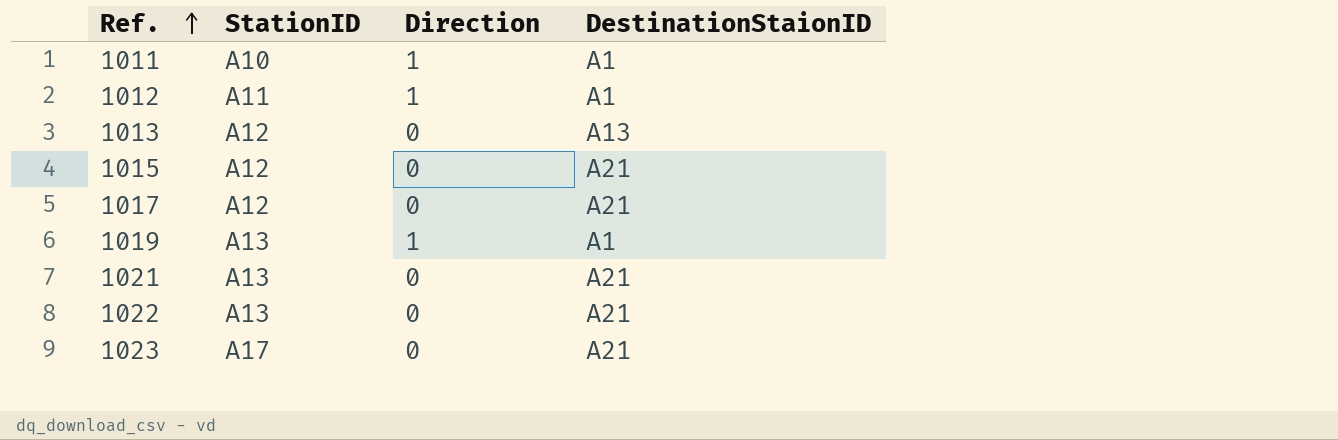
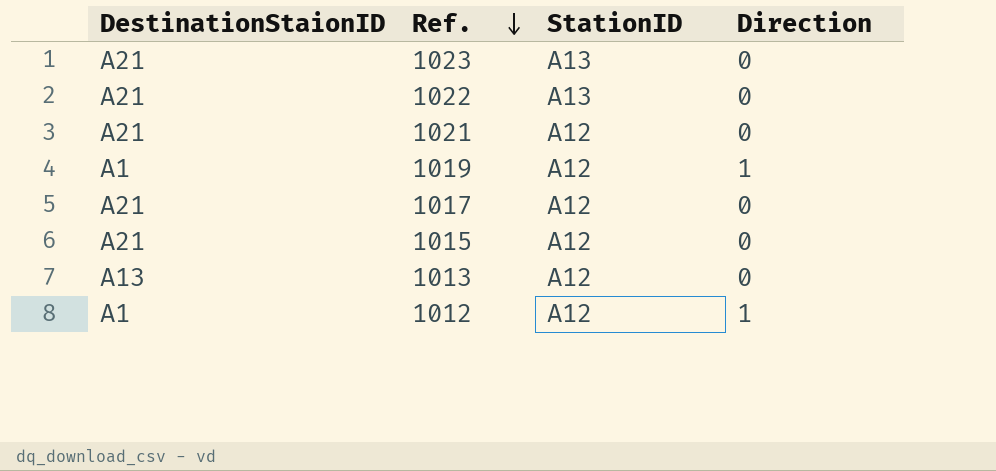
row order: Ref. ascending -> Ref. descending
column DestinationStaionID | position: 4 -> 1
row 1011: A10 | 1 | A1 -> none
1023 | StationID: A17 -> A13
1021 | StationID: A13 -> A12
1019 | StationID: A13 -> A12
1012 | StationID: A11 -> A12

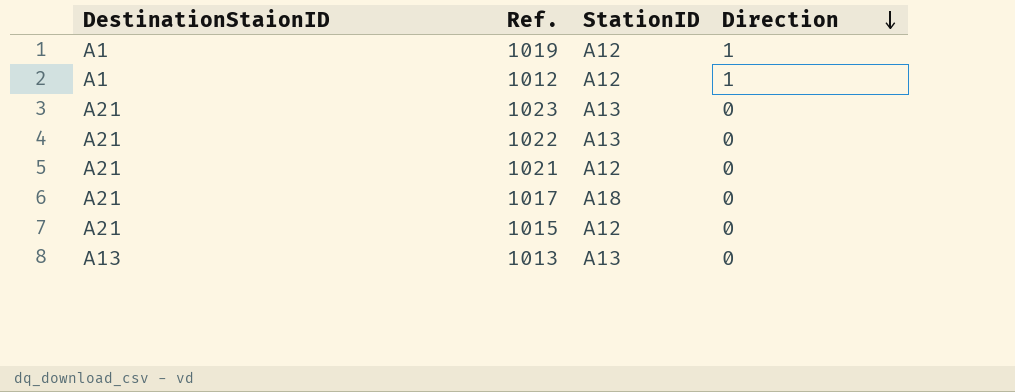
row order: Ref. descending -> Direction descending
1017 | StationID: A12 -> A18
1013 | StationID: A12 -> A13

